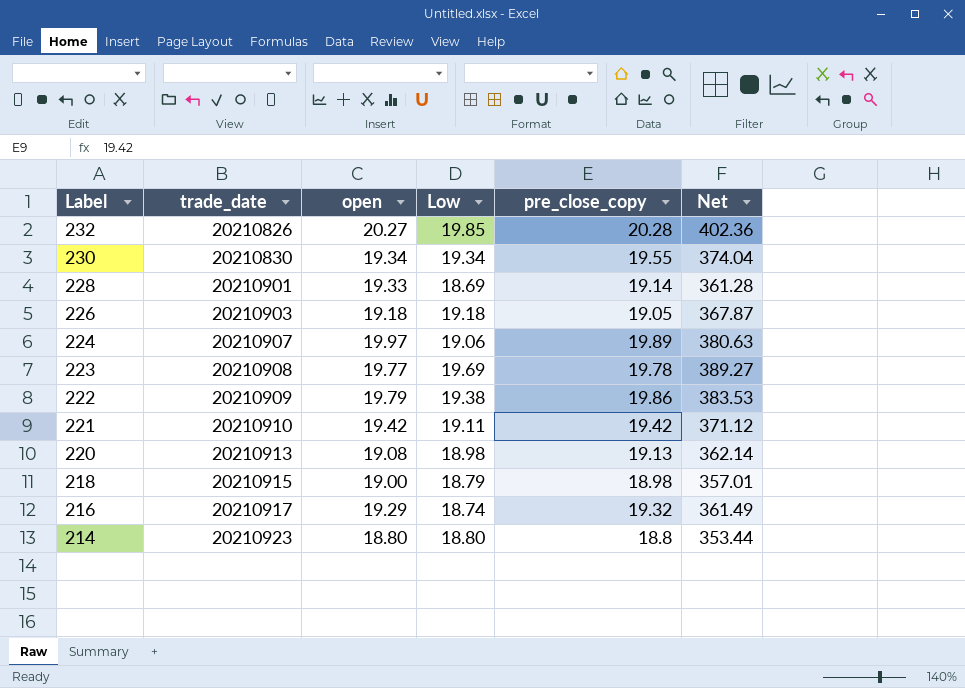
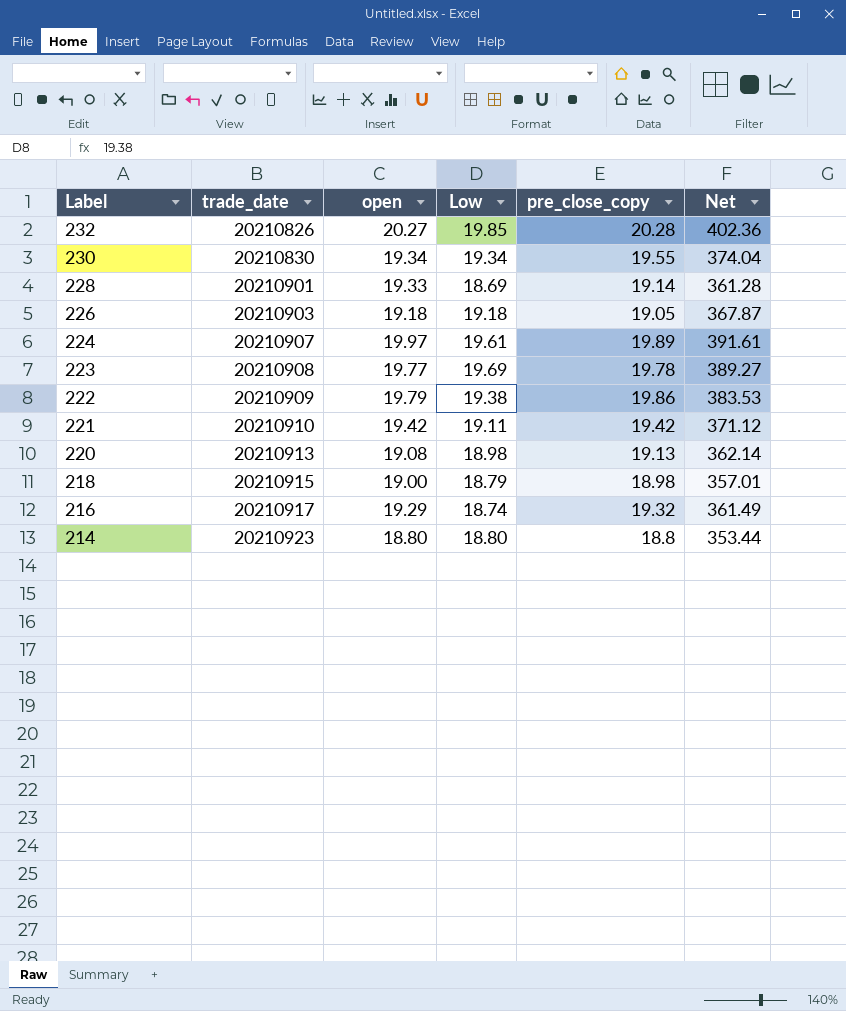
224 | Low: 19.06 -> 19.61
224 | Net: 380.63 -> 391.61

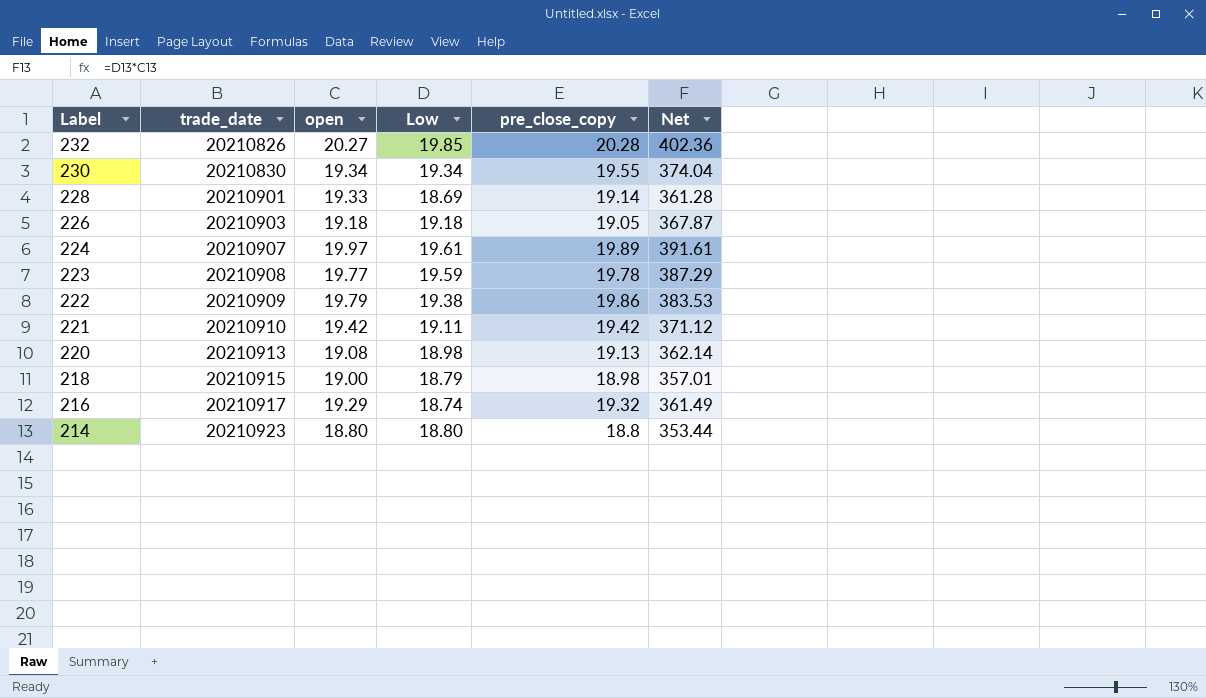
223 | Low: 19.69 -> 19.59
223 | Net: 389.27 -> 387.29

